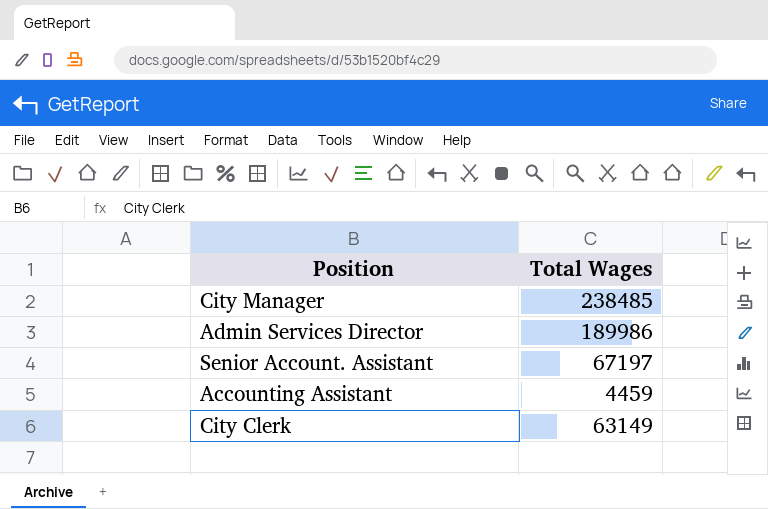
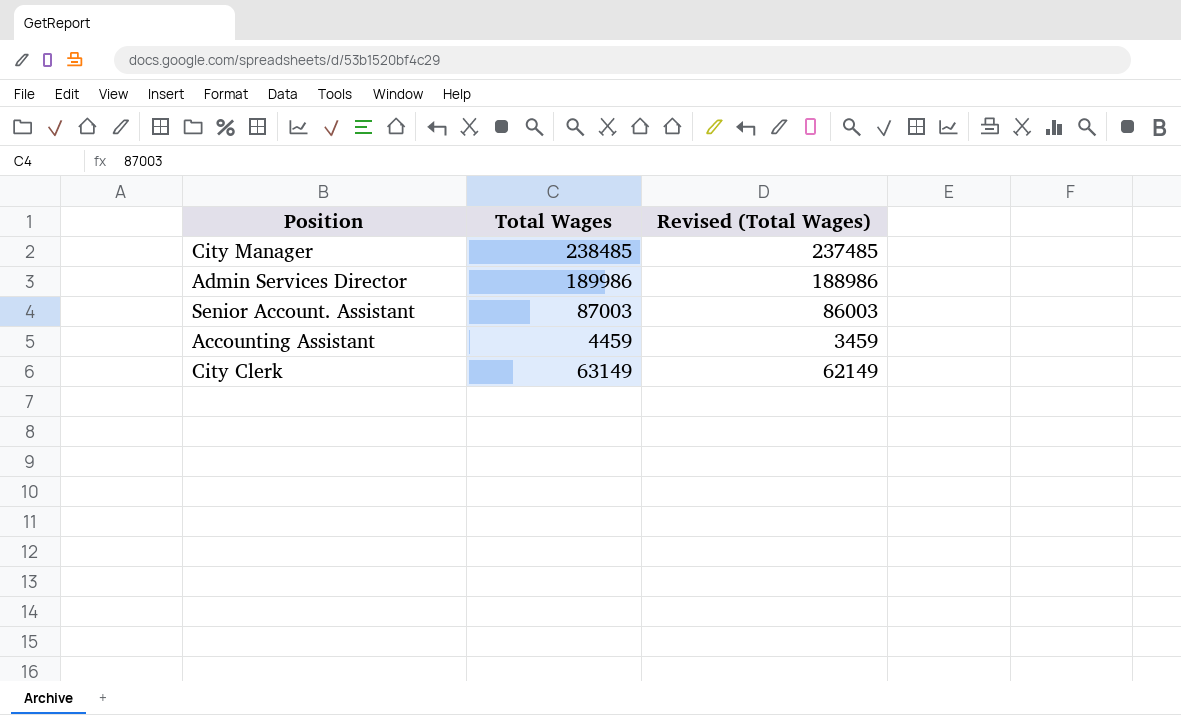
column Revised (Total Wages) | formula: none -> [Total Wages] - 1000
Senior Account. Assistant | Total Wages: 67197 -> 87003

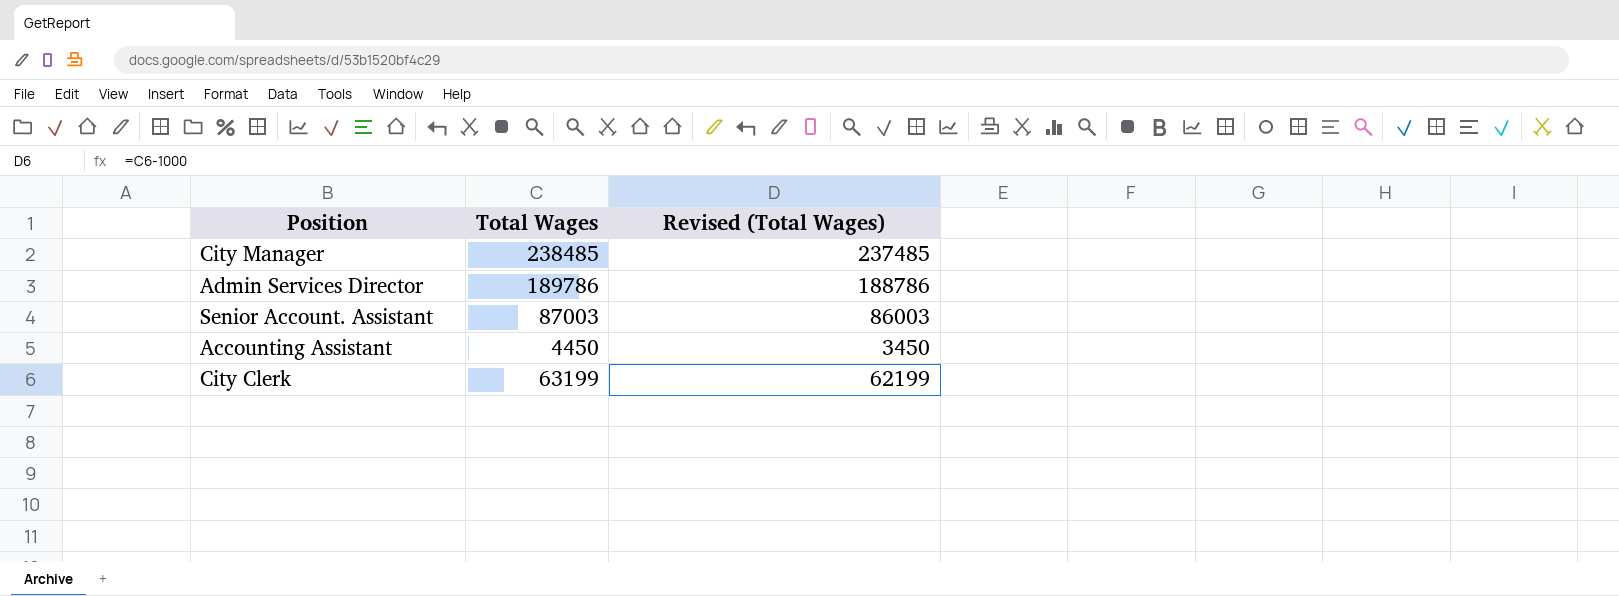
Admin Services Director | Total Wages: 189986 -> 189786
Admin Services Director | Revised (Total Wages): 188986 -> 188786
Accounting Assistant | Total Wages: 4459 -> 4450
Accounting Assistant | Revised (Total Wages): 3459 -> 3450
City Clerk | Total Wages: 63149 -> 63199
City Clerk | Revised (Total Wages): 62149 -> 62199

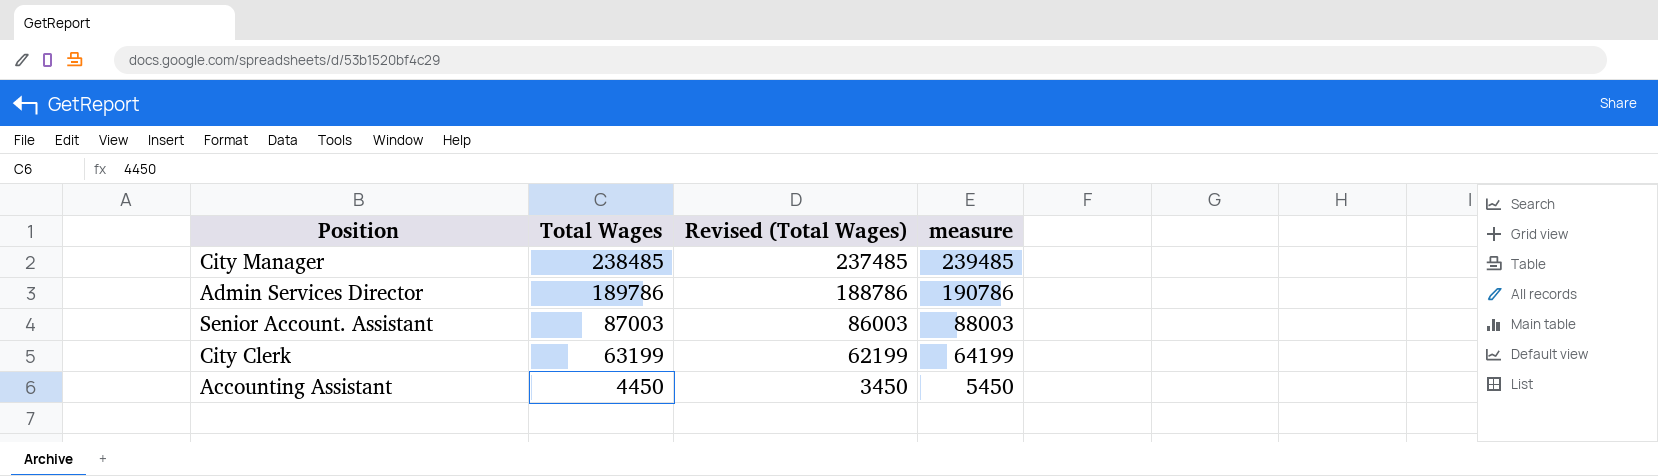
row order: none -> Total Wages descending
column measure | formula: none -> [Total Wages] + 1000

